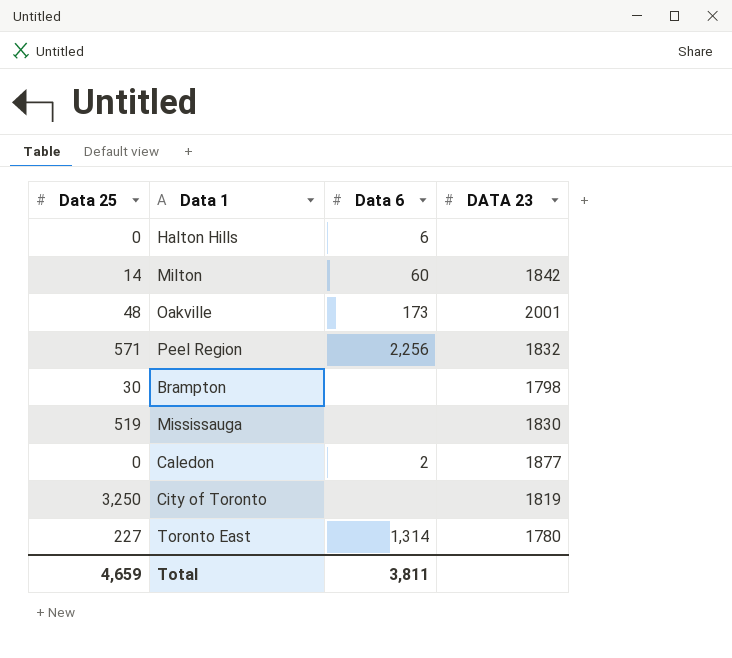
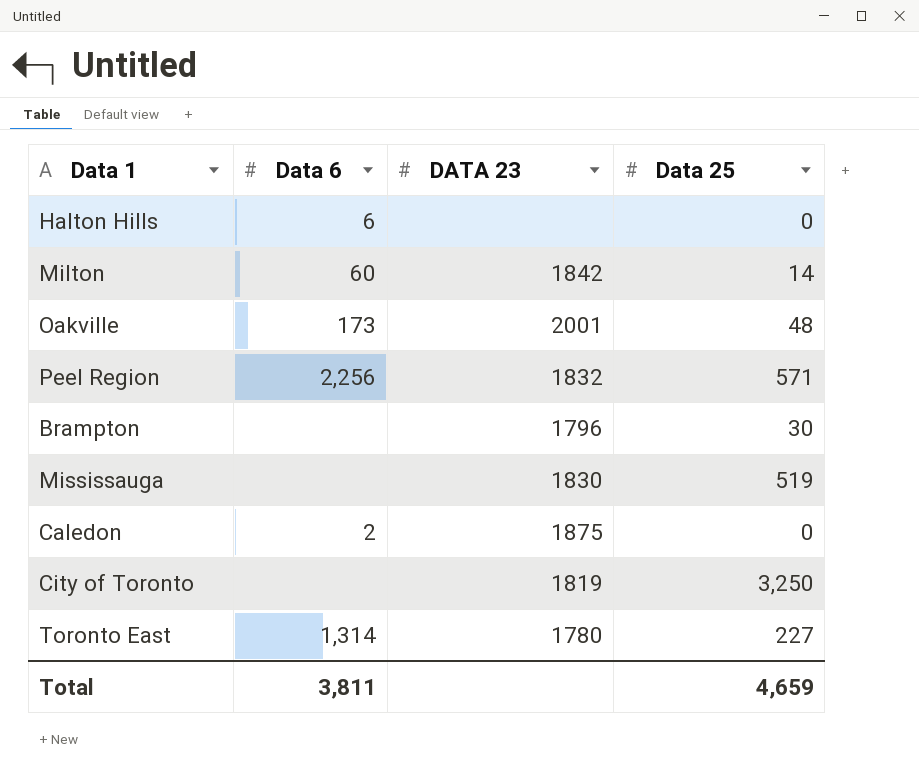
column Data 25 | position: 1 -> 4
Brampton | DATA 23: 1798 -> 1796
Caledon | DATA 23: 1877 -> 1875

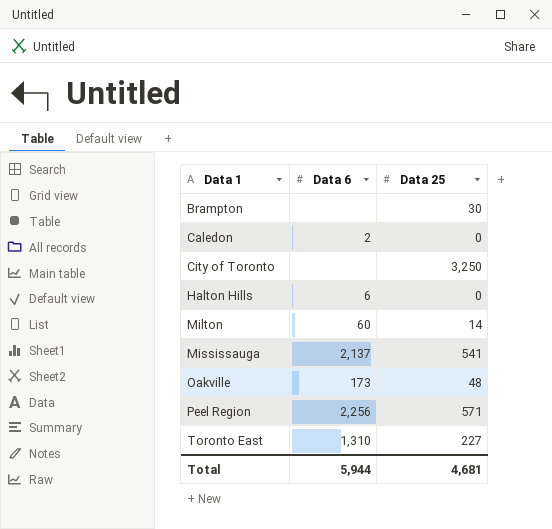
row order: none -> Data 1 ascending
column DATA 23 | position: 3 -> none
Mississauga | Data 6: none -> 2,137
Mississauga | Data 25: 519 -> 541
Toronto East | Data 6: 1,314 -> 1,310
Total | Data 6: 3,811 -> 5,944
Total | Data 25: 4,659 -> 4,681

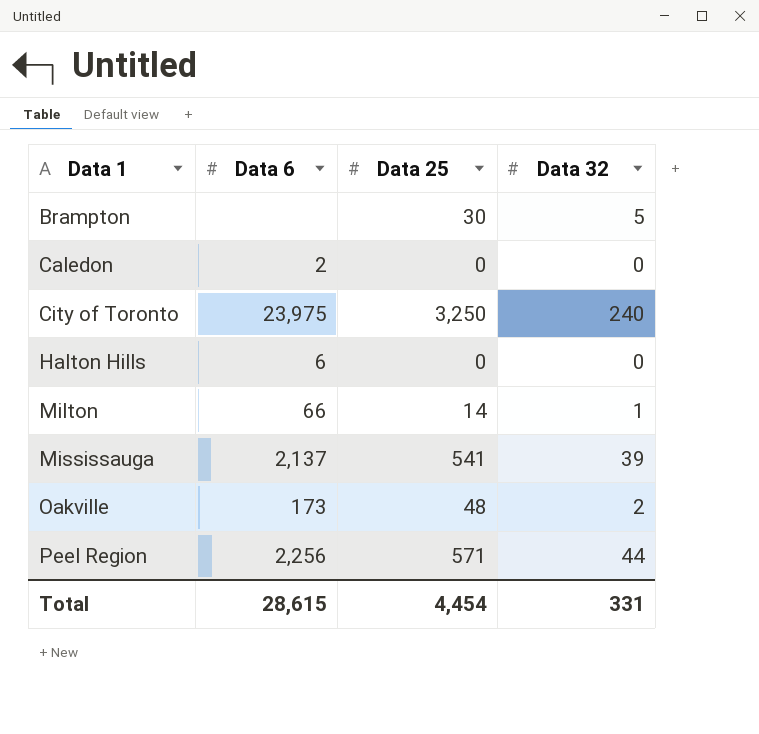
column Data 32 | position: none -> 4
row Toronto East: 1,310 | 227 -> none
City of Toronto | Data 6: none -> 23,975
Milton | Data 6: 60 -> 66
Total | Data 6: 5,944 -> 28,615
Total | Data 25: 4,681 -> 4,454

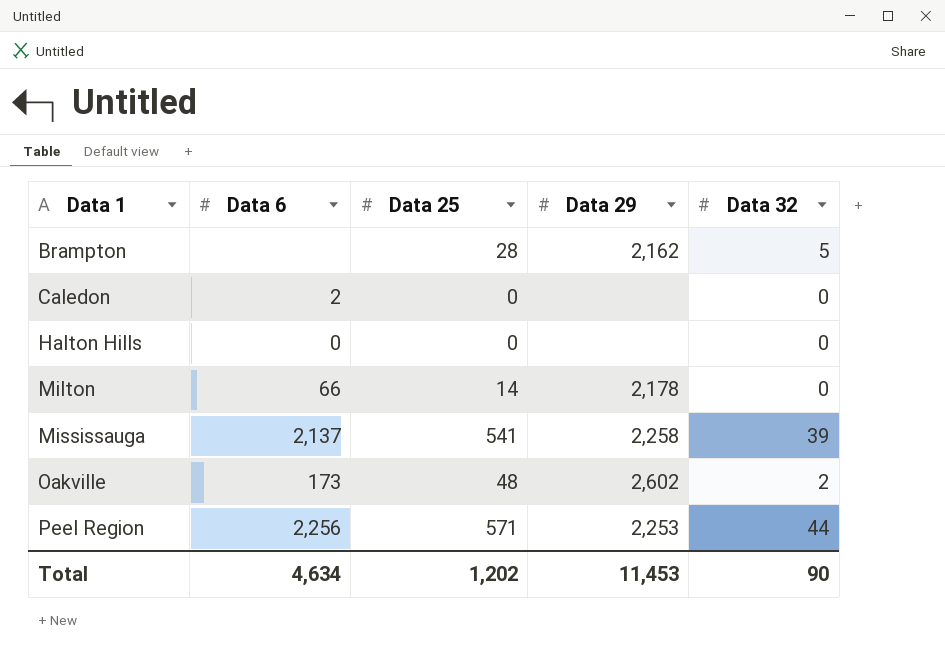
column Data 29 | position: none -> 4
row City of Toronto: 23,975 | 3,250 | 240 -> none
Brampton | Data 25: 30 -> 28
Halton Hills | Data 6: 6 -> 0
Milton | Data 32: 1 -> 0
Total | Data 6: 28,615 -> 4,634
Total | Data 25: 4,454 -> 1,202
Total | Data 32: 331 -> 90

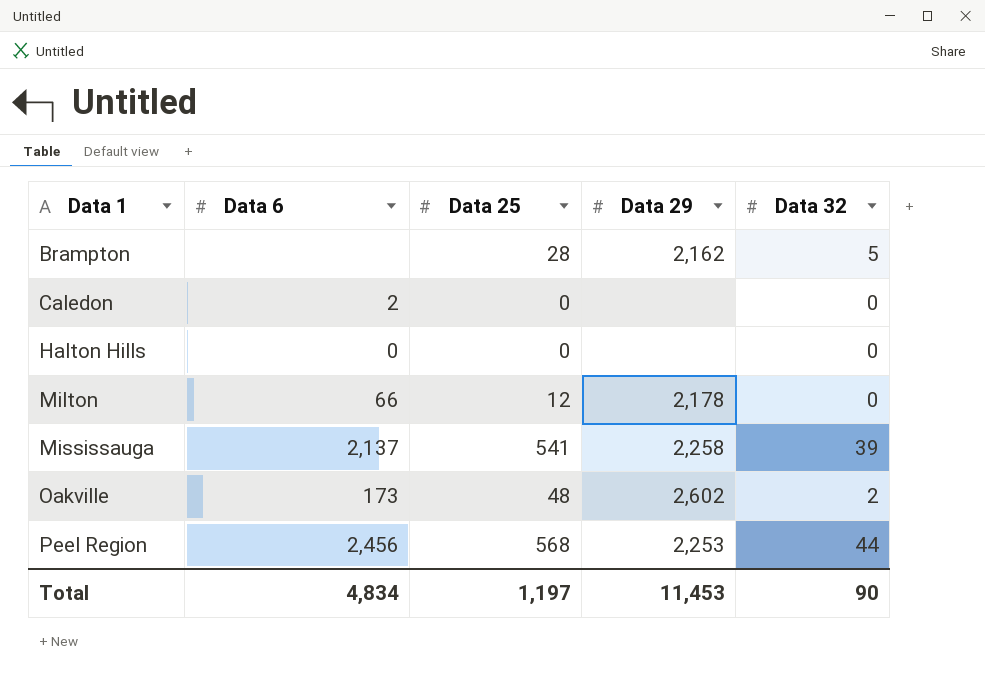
Milton | Data 25: 14 -> 12
Peel Region | Data 6: 2,256 -> 2,456
Peel Region | Data 25: 571 -> 568
Total | Data 6: 4,634 -> 4,834
Total | Data 25: 1,202 -> 1,197

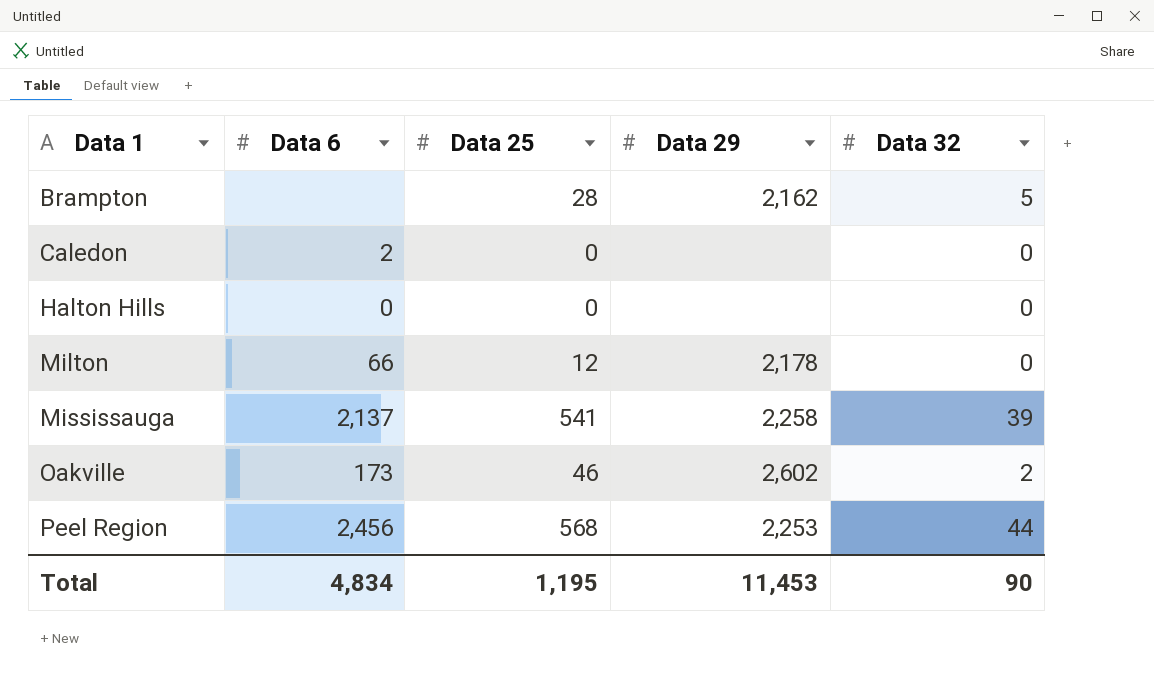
Oakville | Data 25: 48 -> 46
Total | Data 25: 1,197 -> 1,195

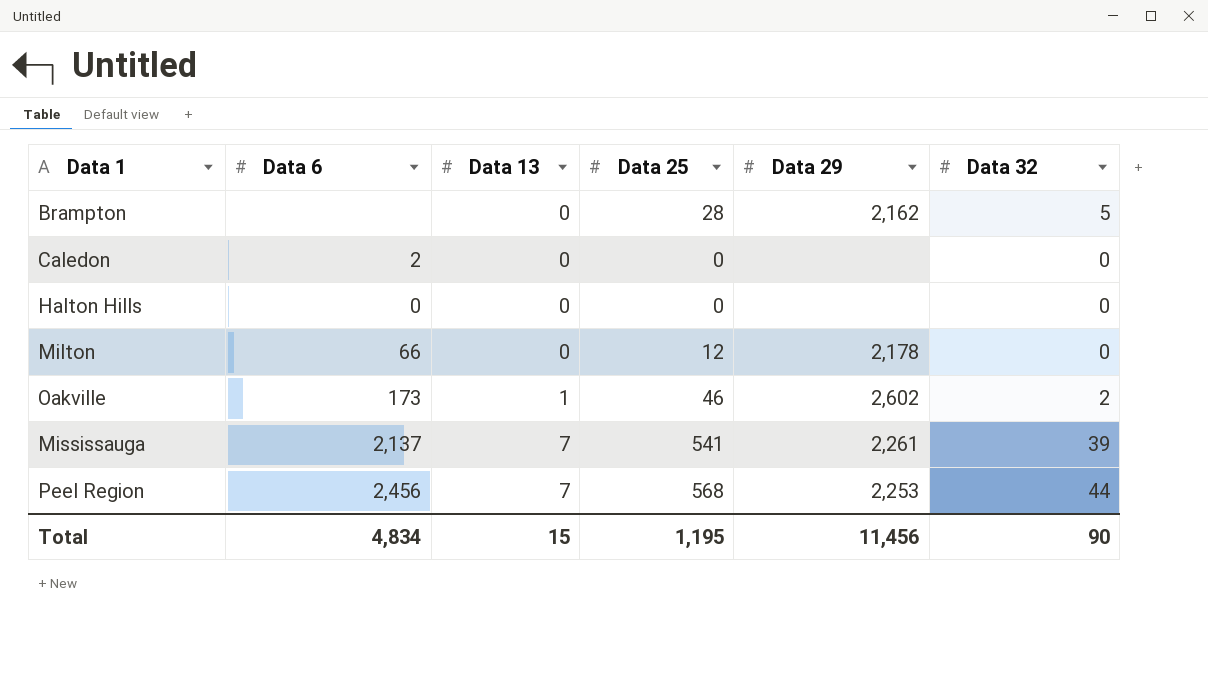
row order: Data 1 ascending -> Data 13 ascending
column Data 13 | position: none -> 3
Mississauga | Data 29: 2,258 -> 2,261
Total | Data 29: 11,453 -> 11,456

